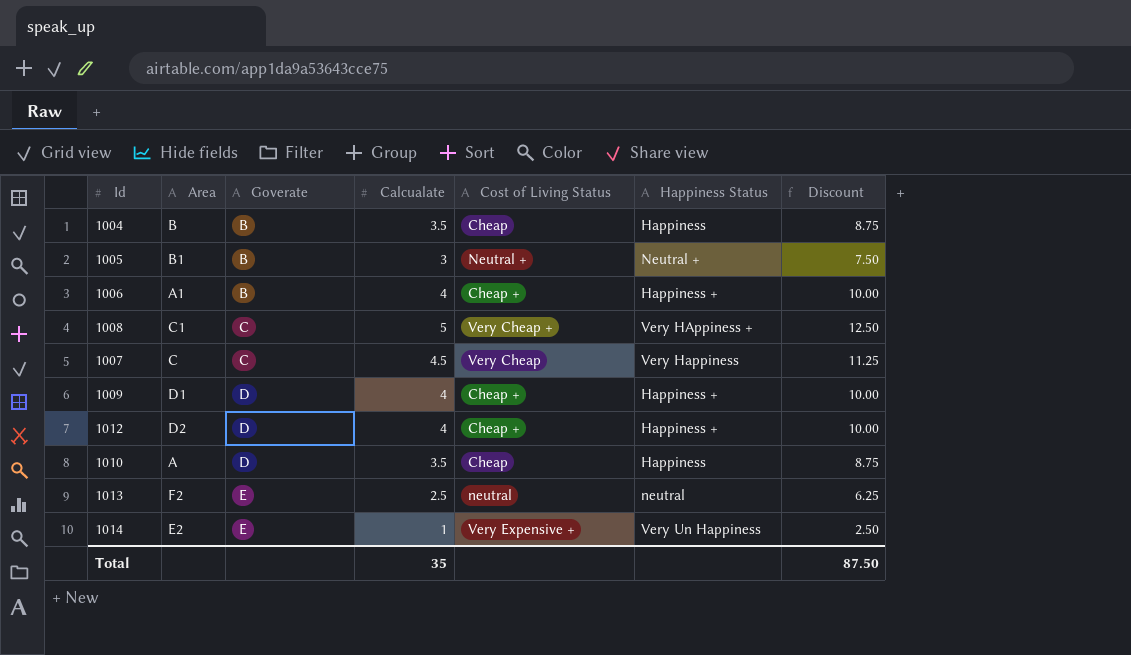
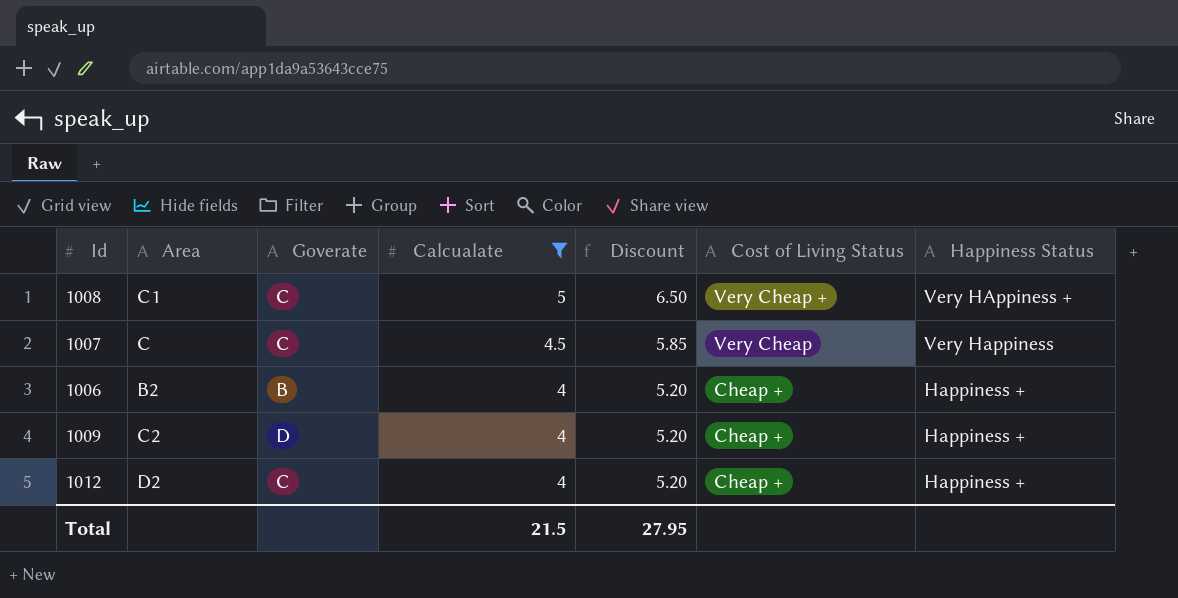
filter: none -> Calcualate >= 4
row order: Goverate ascending -> Calcualate descending
column Discount | formula: [Calcualate] * 2.5 -> [Calcualate] * 1.3
column Discount | position: 7 -> 5
1006 | Area: A1 -> B2
1009 | Area: D1 -> C2
1012 | Goverate: D -> C
Total | Calcualate: 35 -> 21.5
Total | Discount: 87.50 -> 27.95

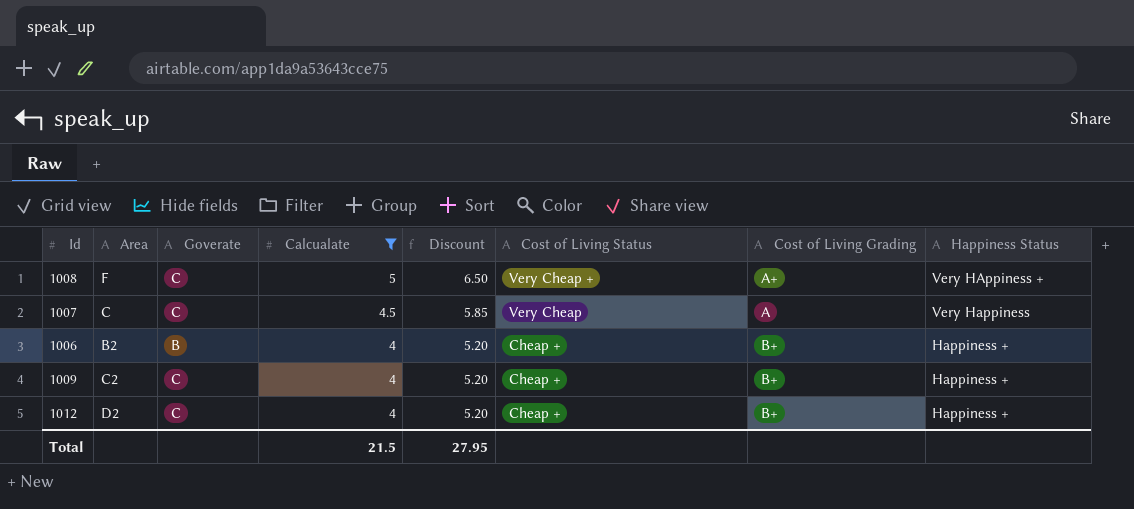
column Cost of Living Grading | position: none -> 7
1008 | Area: C1 -> F
1009 | Goverate: D -> C

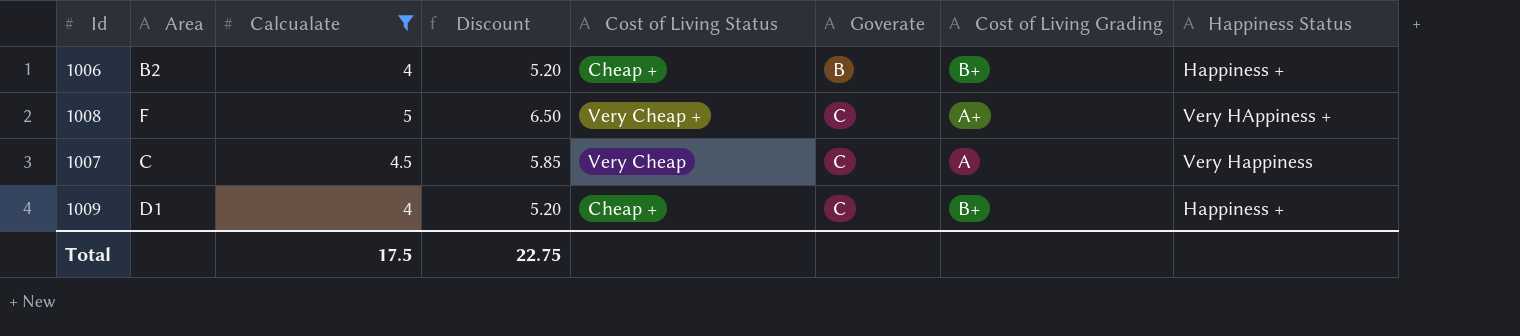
row order: Calcualate descending -> Goverate ascending
column Goverate | position: 3 -> 6
row 1012: D2 | C | 4 | 5.20 | Cheap + | B+ | Happiness + -> none
1009 | Area: C2 -> D1
Total | Calcualate: 21.5 -> 17.5
Total | Discount: 27.95 -> 22.75

